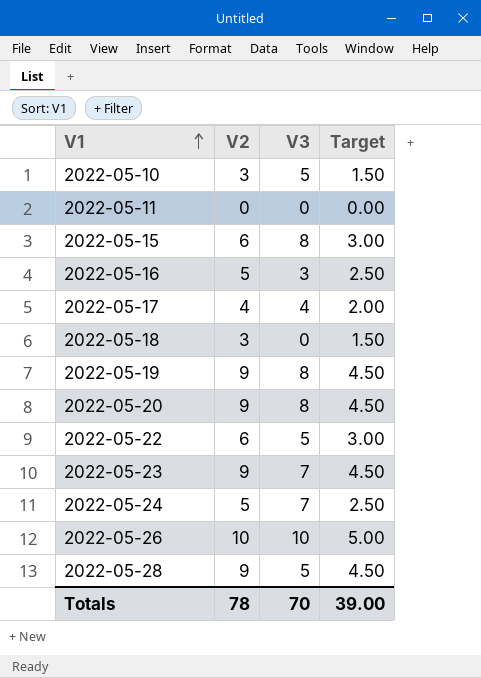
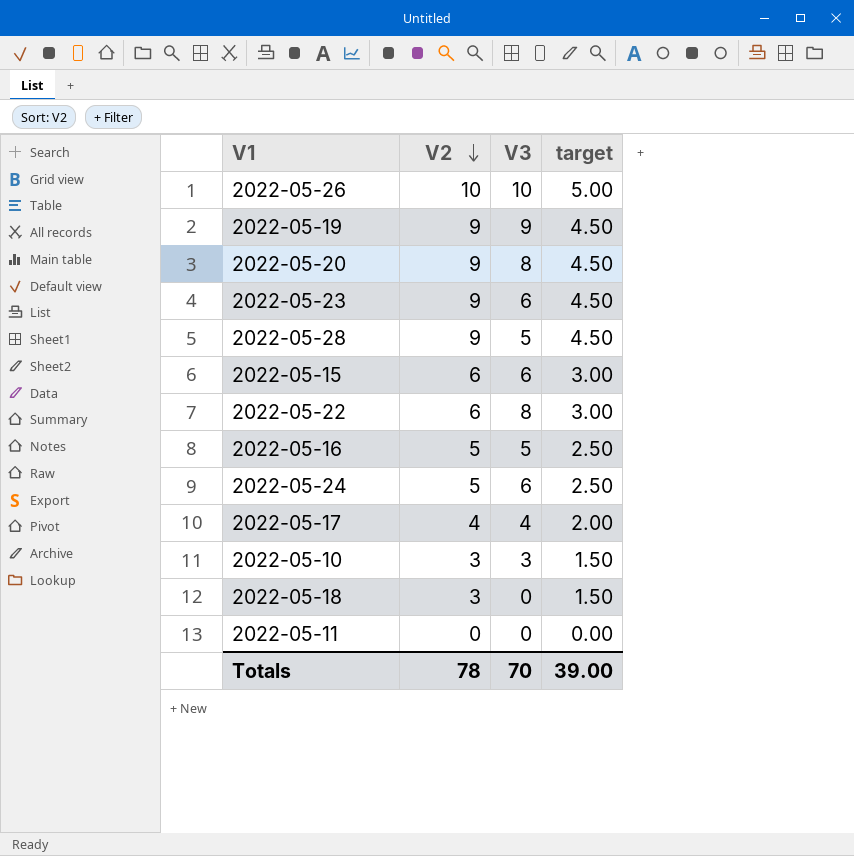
row order: V1 ascending -> V2 descending
column name: Target -> target
2022-05-19 | V3: 8 -> 9
2022-05-23 | V3: 7 -> 6
2022-05-15 | V3: 8 -> 6
2022-05-22 | V3: 5 -> 8
2022-05-16 | V3: 3 -> 5
2022-05-24 | V3: 7 -> 6
2022-05-10 | V3: 5 -> 3

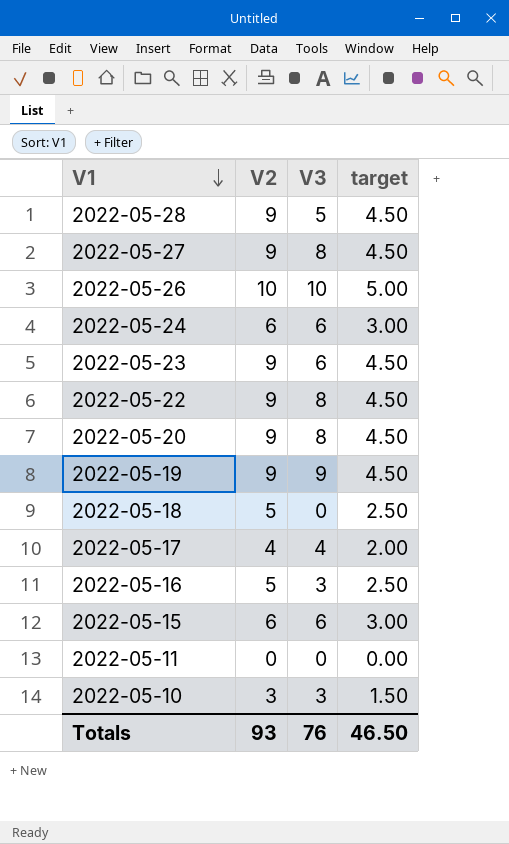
row order: V2 descending -> V1 descending
row 2022-05-27: none -> 9 | 8 | 4.50
2022-05-24 | V2: 5 -> 6
2022-05-24 | target: 2.50 -> 3.00
2022-05-22 | V2: 6 -> 9
2022-05-22 | target: 3.00 -> 4.50
2022-05-18 | V2: 3 -> 5
2022-05-18 | target: 1.50 -> 2.50
2022-05-16 | V3: 5 -> 3
Totals | V2: 78 -> 93
Totals | V3: 70 -> 76
Totals | target: 39.00 -> 46.50

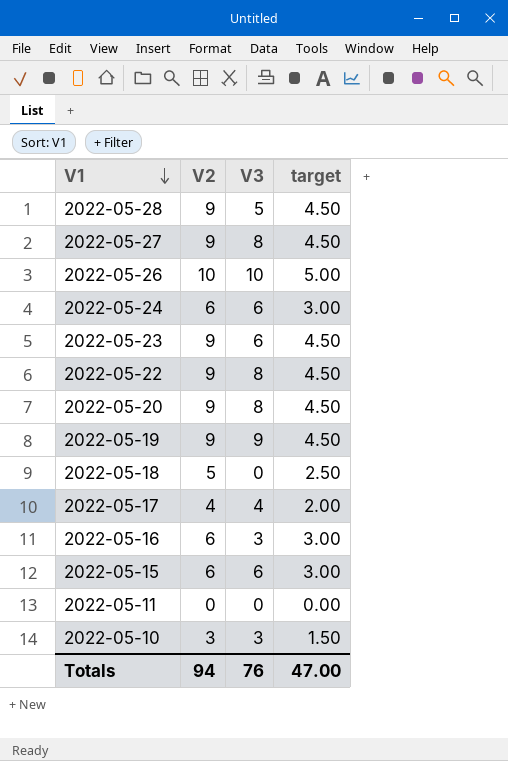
2022-05-16 | V2: 5 -> 6
2022-05-16 | target: 2.50 -> 3.00
Totals | V2: 93 -> 94
Totals | target: 46.50 -> 47.00

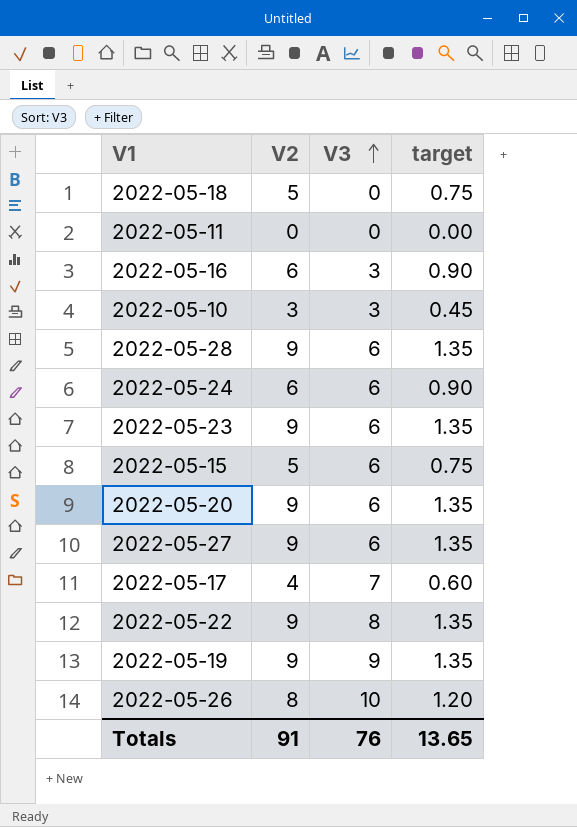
row order: V1 descending -> V3 ascending
column target | formula: [V2] * 0.5 -> [V2] * 0.15
2022-05-28 | V3: 5 -> 6
2022-05-15 | V2: 6 -> 5
2022-05-20 | V3: 8 -> 6
2022-05-27 | V3: 8 -> 6
2022-05-17 | V3: 4 -> 7
2022-05-26 | V2: 10 -> 8
Totals | V2: 94 -> 91
Totals | target: 47.00 -> 13.65

